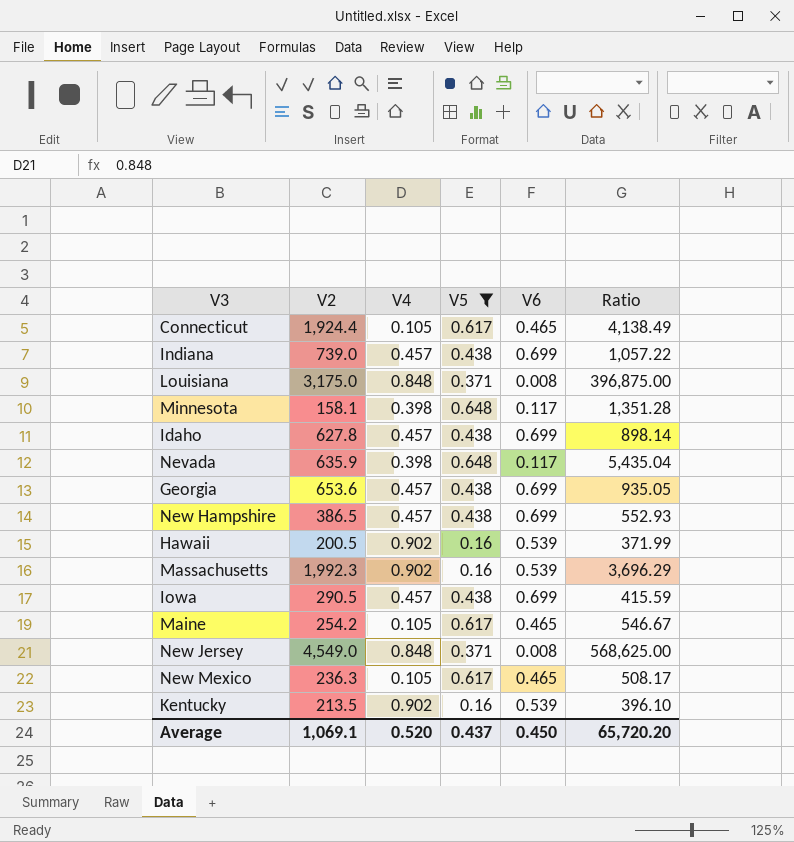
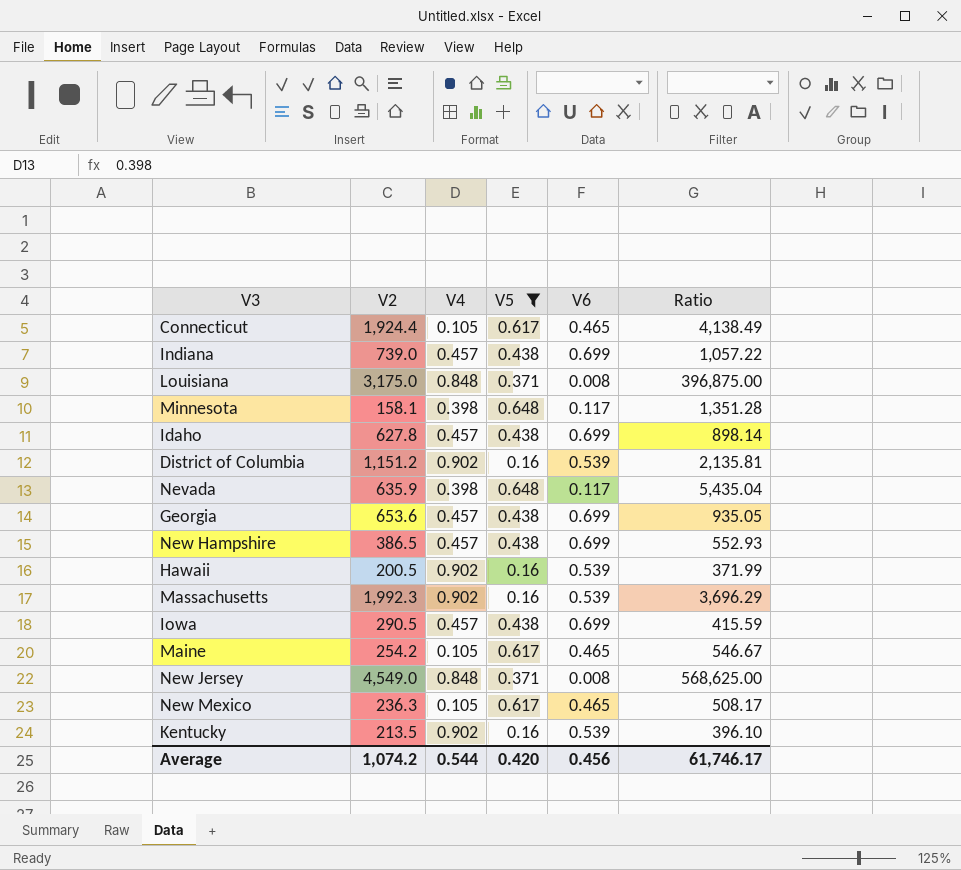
row District of Columbia: none -> 1,151.2 | 0.902 | 0.16 | 0.539 | 2,135.81
Average | V2: 1,069.1 -> 1,074.2
Average | V4: 0.520 -> 0.544
Average | V5: 0.437 -> 0.420
Average | V6: 0.450 -> 0.456
Average | Ratio: 65,720.20 -> 61,746.17

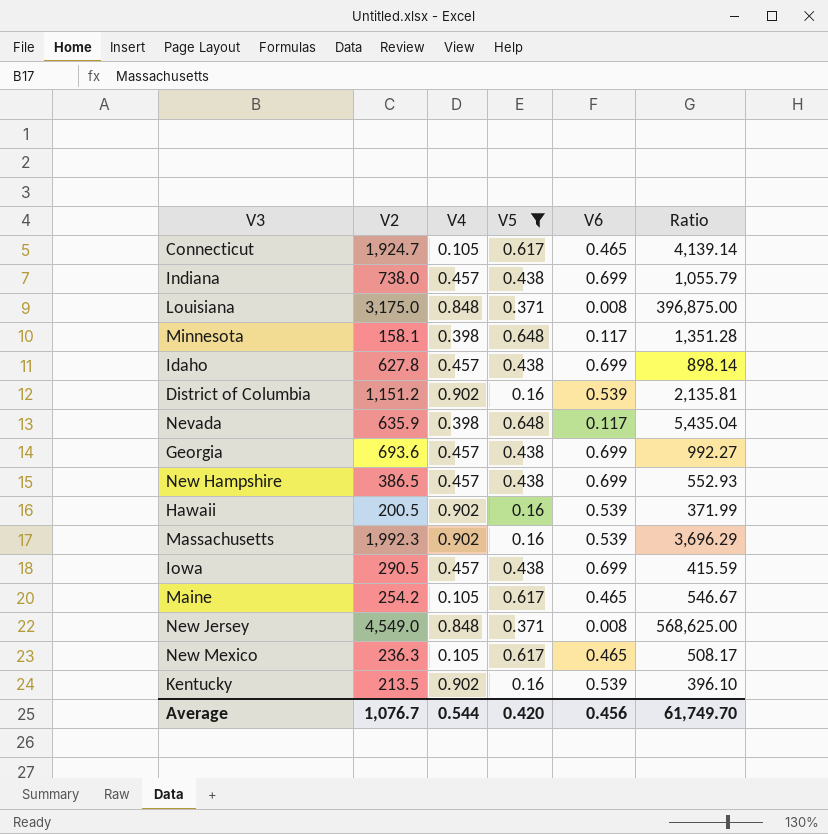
Connecticut | V2: 1,924.4 -> 1,924.7
Connecticut | Ratio: 4,138.49 -> 4,139.14
Indiana | V2: 739.0 -> 738.0
Indiana | Ratio: 1,057.22 -> 1,055.79
Georgia | V2: 653.6 -> 693.6
Georgia | Ratio: 935.05 -> 992.27
Average | V2: 1,074.2 -> 1,076.7
Average | Ratio: 61,746.17 -> 61,749.70

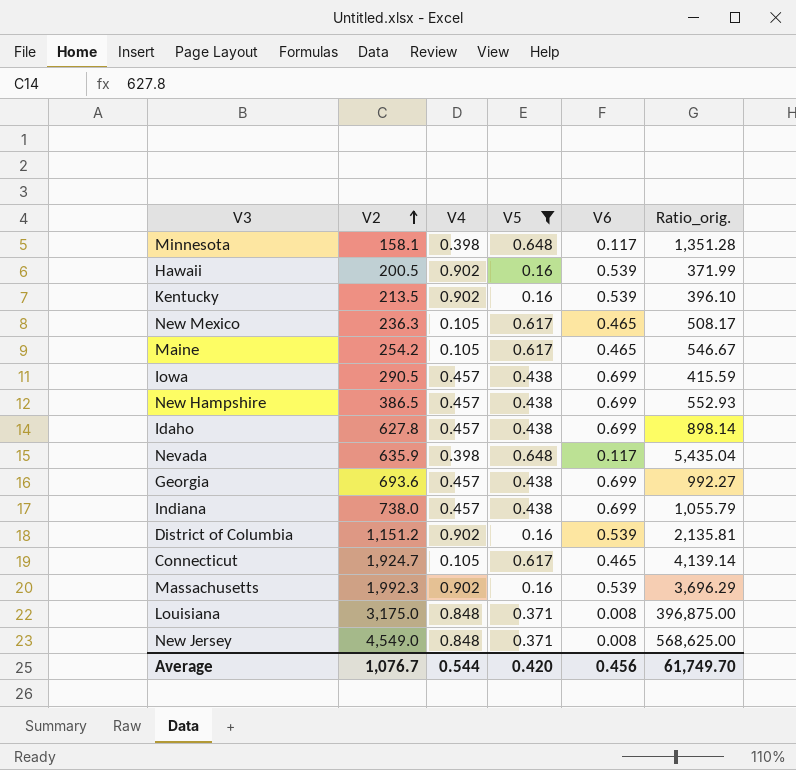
row order: none -> V2 ascending
column name: Ratio -> Ratio_orig.

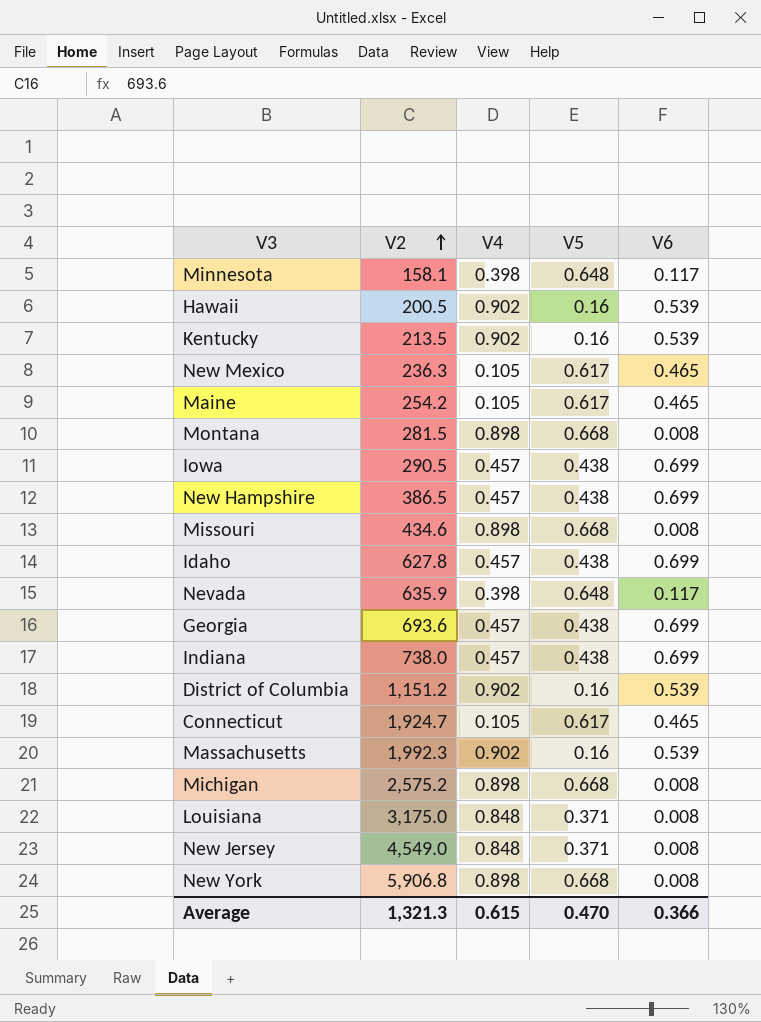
filter: V5 != 0.668 -> none
column Ratio_orig. | formula: [V2] / [V6] -> none
Average | V2: 1,076.7 -> 1,321.3
Average | V4: 0.544 -> 0.615
Average | V5: 0.420 -> 0.470
Average | V6: 0.456 -> 0.366

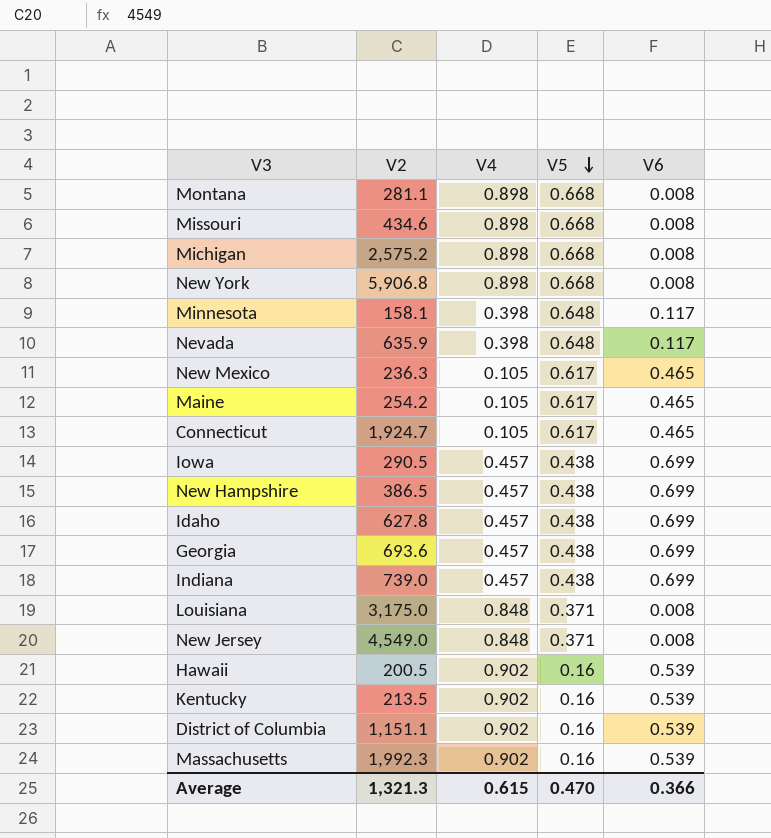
row order: V2 ascending -> V5 descending
Montana | V2: 281.5 -> 281.1
Indiana | V2: 738.0 -> 739.0
District of Columbia | V2: 1,151.2 -> 1,151.1

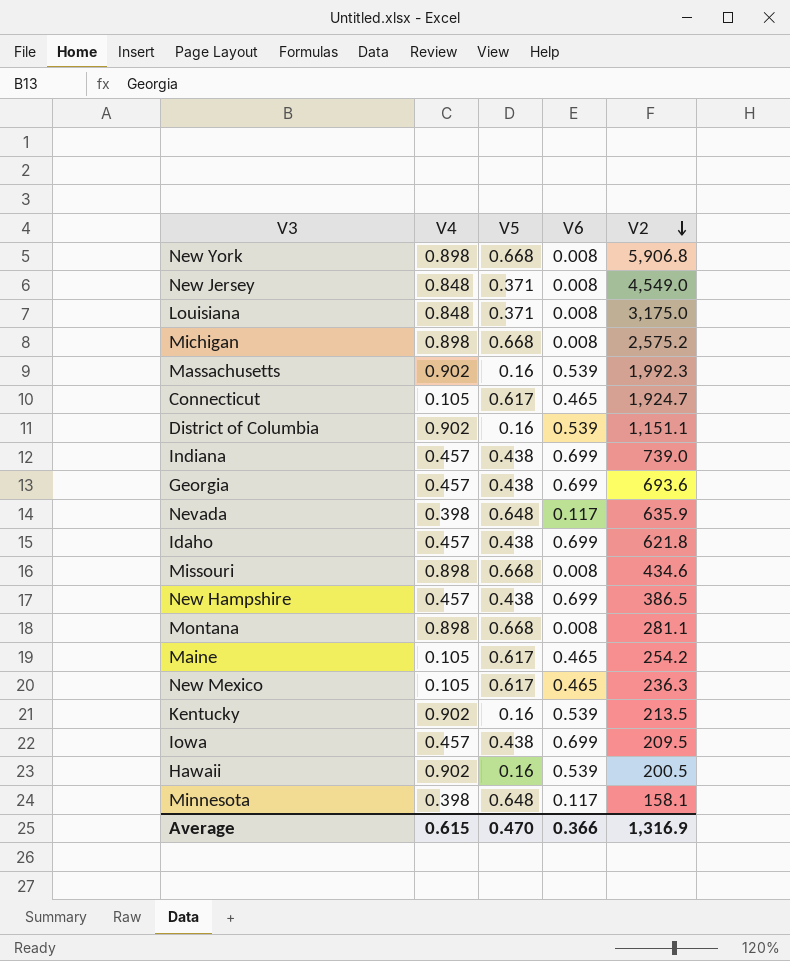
row order: V5 descending -> V2 descending
column V2 | position: 2 -> 5
Idaho | V2: 627.8 -> 621.8
Iowa | V2: 290.5 -> 209.5
Average | V2: 1,321.3 -> 1,316.9

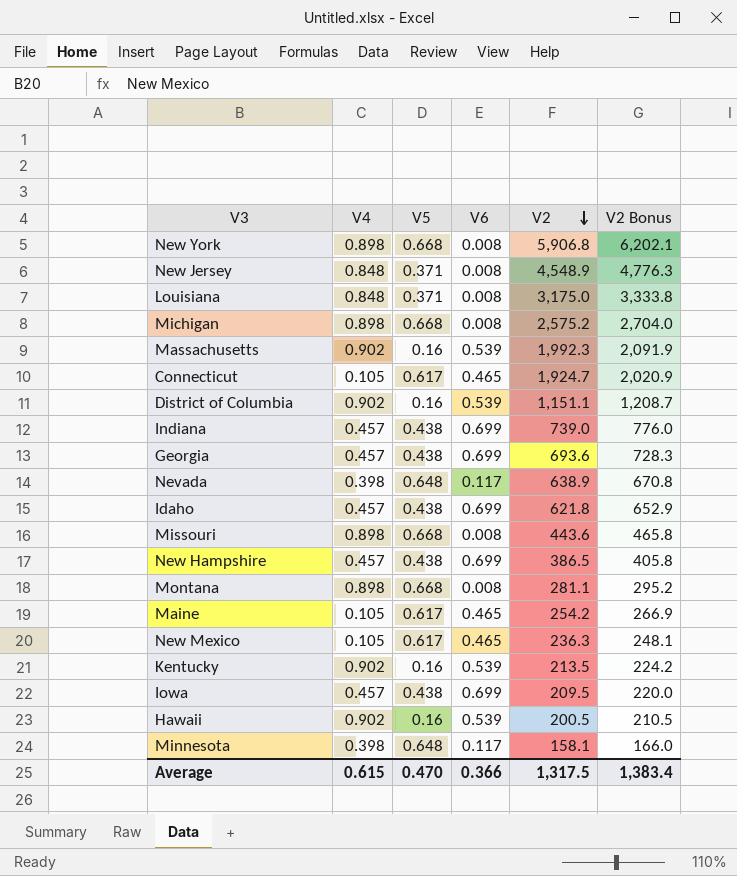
column V2 Bonus | formula: none -> [V2] * 1.05
New Jersey | V2: 4,549.0 -> 4,548.9
Nevada | V2: 635.9 -> 638.9
Missouri | V2: 434.6 -> 443.6
Average | V2: 1,316.9 -> 1,317.5

